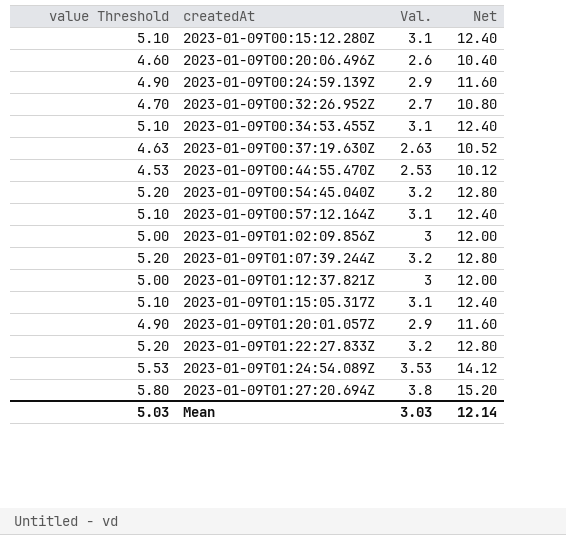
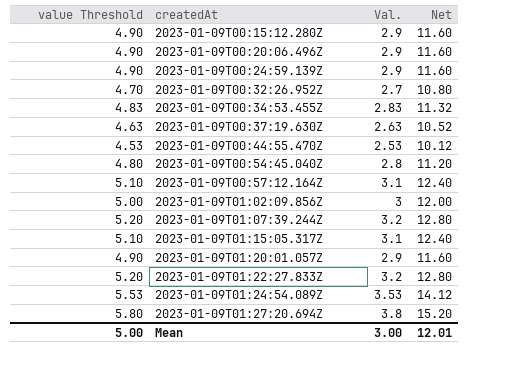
row 2023-01-09T01:12:37.821Z: 5.00 | 3 | 12.00 -> none
2023-01-09T00:15:12.280Z | value Threshold: 5.10 -> 4.90
2023-01-09T00:15:12.280Z | Val.: 3.1 -> 2.9
2023-01-09T00:15:12.280Z | Net: 12.40 -> 11.60
2023-01-09T00:20:06.496Z | value Threshold: 4.60 -> 4.90
2023-01-09T00:20:06.496Z | Val.: 2.6 -> 2.9
2023-01-09T00:20:06.496Z | Net: 10.40 -> 11.60
2023-01-09T00:34:53.455Z | value Threshold: 5.10 -> 4.83
2023-01-09T00:34:53.455Z | Val.: 3.1 -> 2.83
2023-01-09T00:34:53.455Z | Net: 12.40 -> 11.32
2023-01-09T00:54:45.040Z | value Threshold: 5.20 -> 4.80
2023-01-09T00:54:45.040Z | Val.: 3.2 -> 2.8
2023-01-09T00:54:45.040Z | Net: 12.80 -> 11.20
Mean | value Threshold: 5.03 -> 5.00
Mean | Val.: 3.03 -> 3.00
Mean | Net: 12.14 -> 12.01

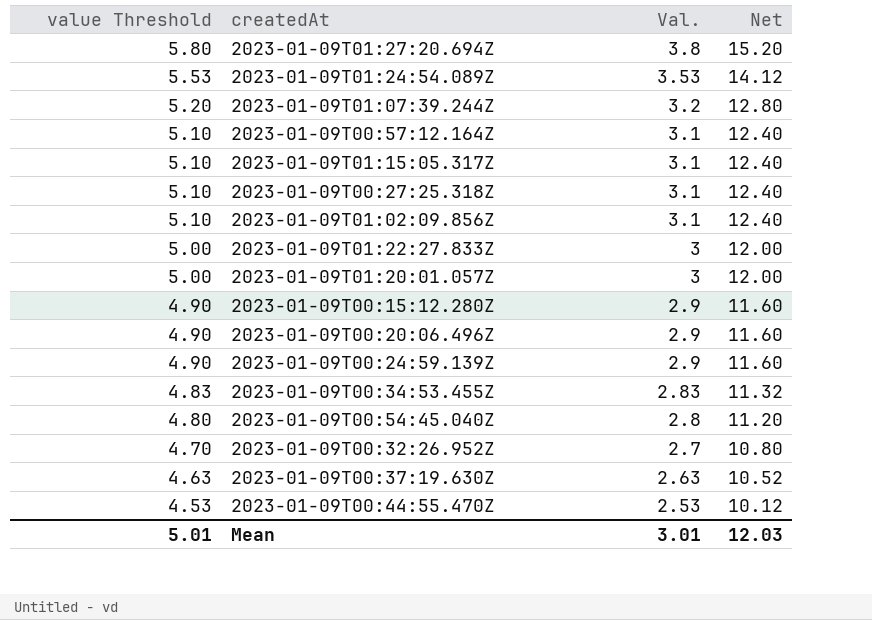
row order: createdAt ascending -> value Threshold descending
row 2023-01-09T00:27:25.318Z: none -> 5.10 | 3.1 | 12.40
2023-01-09T01:02:09.856Z | value Threshold: 5.00 -> 5.10
2023-01-09T01:02:09.856Z | Val.: 3 -> 3.1
2023-01-09T01:02:09.856Z | Net: 12.00 -> 12.40
2023-01-09T01:22:27.833Z | value Threshold: 5.20 -> 5.00
2023-01-09T01:22:27.833Z | Val.: 3.2 -> 3
2023-01-09T01:22:27.833Z | Net: 12.80 -> 12.00
2023-01-09T01:20:01.057Z | value Threshold: 4.90 -> 5.00
2023-01-09T01:20:01.057Z | Val.: 2.9 -> 3
2023-01-09T01:20:01.057Z | Net: 11.60 -> 12.00
Mean | value Threshold: 5.00 -> 5.01
Mean | Val.: 3.00 -> 3.01
Mean | Net: 12.01 -> 12.03

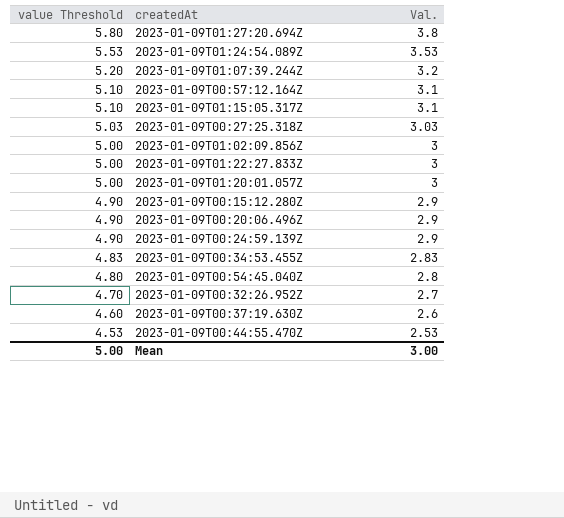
column Net | formula: [Val.] * 4 -> none
2023-01-09T00:27:25.318Z | value Threshold: 5.10 -> 5.03
2023-01-09T00:27:25.318Z | Val.: 3.1 -> 3.03
2023-01-09T01:02:09.856Z | value Threshold: 5.10 -> 5.00
2023-01-09T01:02:09.856Z | Val.: 3.1 -> 3
2023-01-09T00:37:19.630Z | value Threshold: 4.63 -> 4.60
2023-01-09T00:37:19.630Z | Val.: 2.63 -> 2.6
Mean | value Threshold: 5.01 -> 5.00
Mean | Val.: 3.01 -> 3.00

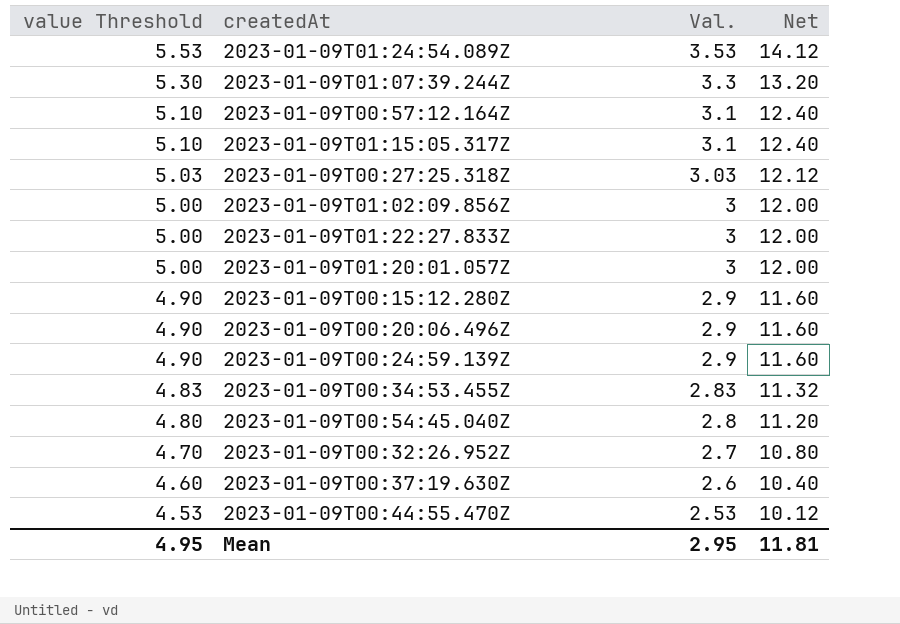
column Net | formula: none -> [Val.] * 4
row 2023-01-09T01:27:20.694Z: 5.80 | 3.8 -> none
2023-01-09T01:07:39.244Z | value Threshold: 5.20 -> 5.30
2023-01-09T01:07:39.244Z | Val.: 3.2 -> 3.3
Mean | value Threshold: 5.00 -> 4.95
Mean | Val.: 3.00 -> 2.95

